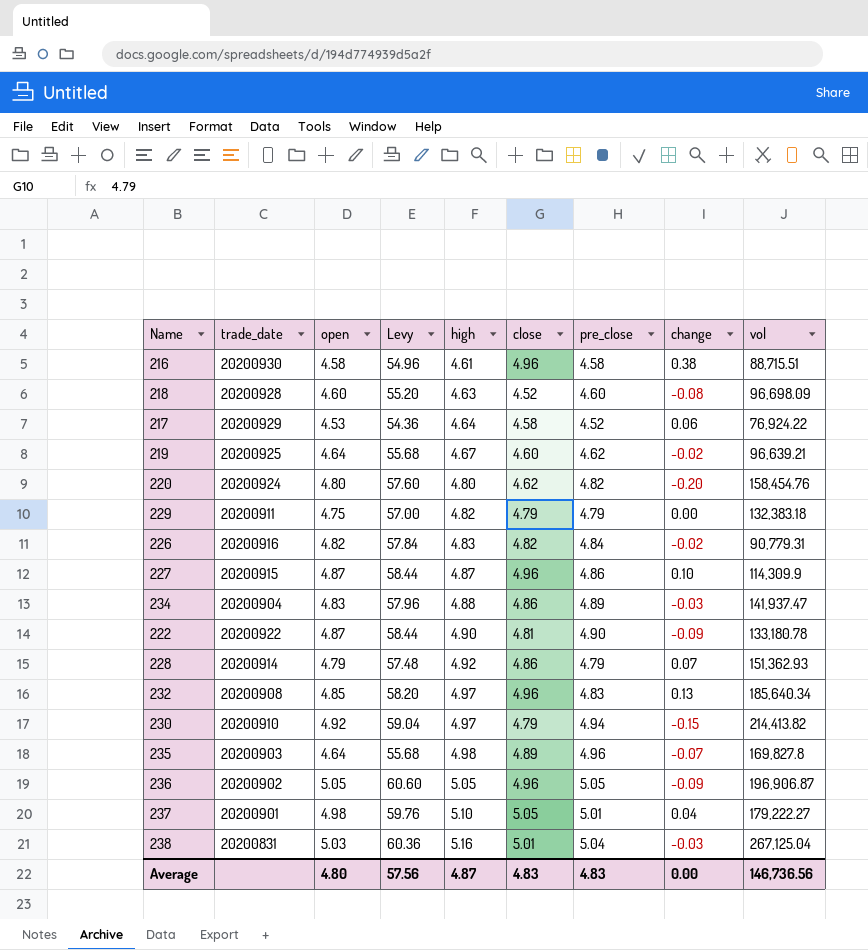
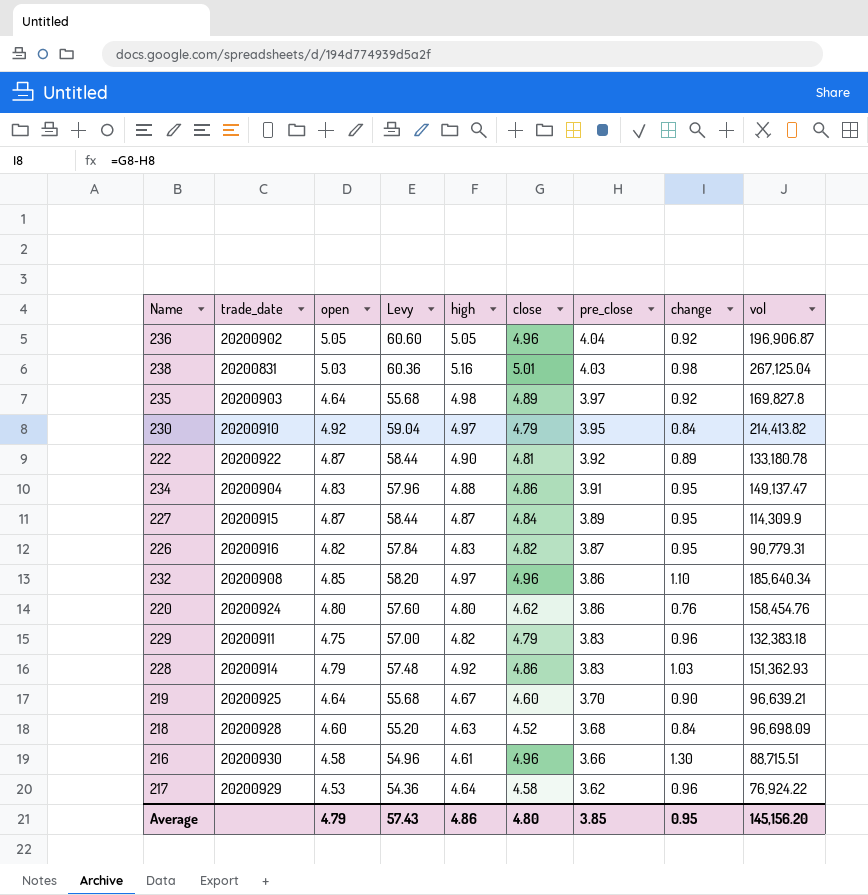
row order: high ascending -> pre_close descending
row 237: 20200901 | 4.98 | 59.76 | 5.10 | 5.05 | 5.01 | 0.04 | 179,222.27 -> none
236 | pre_close: 5.05 -> 4.04
236 | change: -0.09 -> 0.92
238 | pre_close: 5.04 -> 4.03
238 | change: -0.03 -> 0.98
235 | pre_close: 4.96 -> 3.97
235 | change: -0.07 -> 0.92
230 | pre_close: 4.94 -> 3.95
230 | change: -0.15 -> 0.84
222 | pre_close: 4.90 -> 3.92
222 | change: -0.09 -> 0.89
234 | pre_close: 4.89 -> 3.91
234 | change: -0.03 -> 0.95
234 | vol: 141,937.47 -> 149,137.47
227 | close: 4.96 -> 4.84
227 | pre_close: 4.86 -> 3.89
227 | change: 0.10 -> 0.95
226 | pre_close: 4.84 -> 3.87
226 | change: -0.02 -> 0.95
232 | pre_close: 4.83 -> 3.86
232 | change: 0.13 -> 1.10
220 | pre_close: 4.82 -> 3.86
220 | change: -0.20 -> 0.76
229 | pre_close: 4.79 -> 3.83
229 | change: 0.00 -> 0.96
228 | pre_close: 4.79 -> 3.83
228 | change: 0.07 -> 1.03
219 | pre_close: 4.62 -> 3.70
219 | change: -0.02 -> 0.90
218 | pre_close: 4.60 -> 3.68
218 | change: -0.08 -> 0.84
216 | pre_close: 4.58 -> 3.66
216 | change: 0.38 -> 1.30
217 | pre_close: 4.52 -> 3.62
217 | change: 0.06 -> 0.96
Average | open: 4.80 -> 4.79
Average | Levy: 57.56 -> 57.43
Average | high: 4.87 -> 4.86
Average | close: 4.83 -> 4.80
Average | pre_close: 4.83 -> 3.85
Average | change: 0.00 -> 0.95
Average | vol: 146,736.56 -> 145,156.20

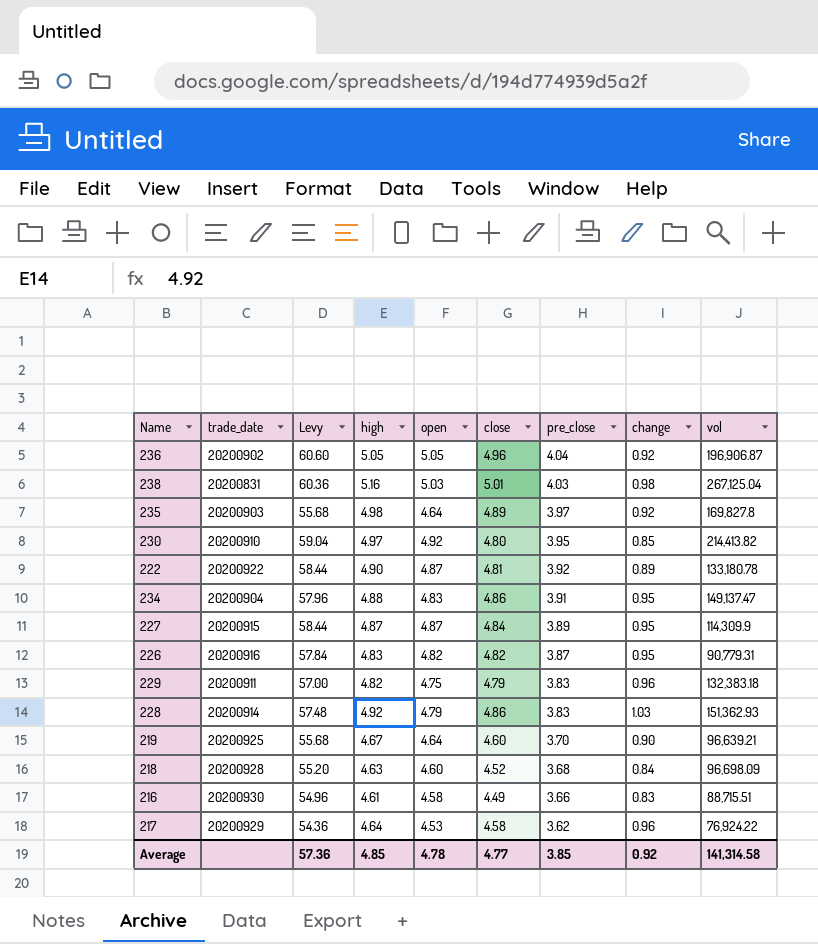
column open | position: 3 -> 5
row 232: 20200908 | 4.85 | 58.20 | 4.97 | 4.96 | 3.86 | 1.10 | 185,640.34 -> none
row 220: 20200924 | 4.80 | 57.60 | 4.80 | 4.62 | 3.86 | 0.76 | 158,454.76 -> none
230 | close: 4.79 -> 4.80
230 | change: 0.84 -> 0.85
216 | close: 4.96 -> 4.49
216 | change: 1.30 -> 0.83
Average | Levy: 57.43 -> 57.36
Average | high: 4.86 -> 4.85
Average | open: 4.79 -> 4.78
Average | close: 4.80 -> 4.77
Average | change: 0.95 -> 0.92
Average | vol: 145,156.20 -> 141,314.58

